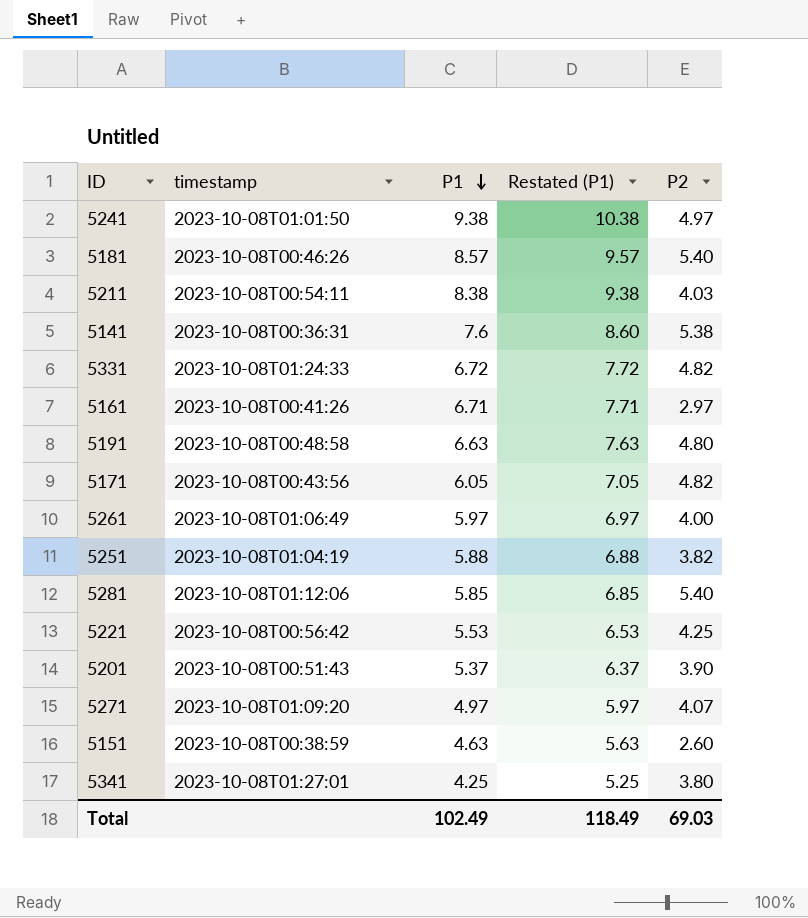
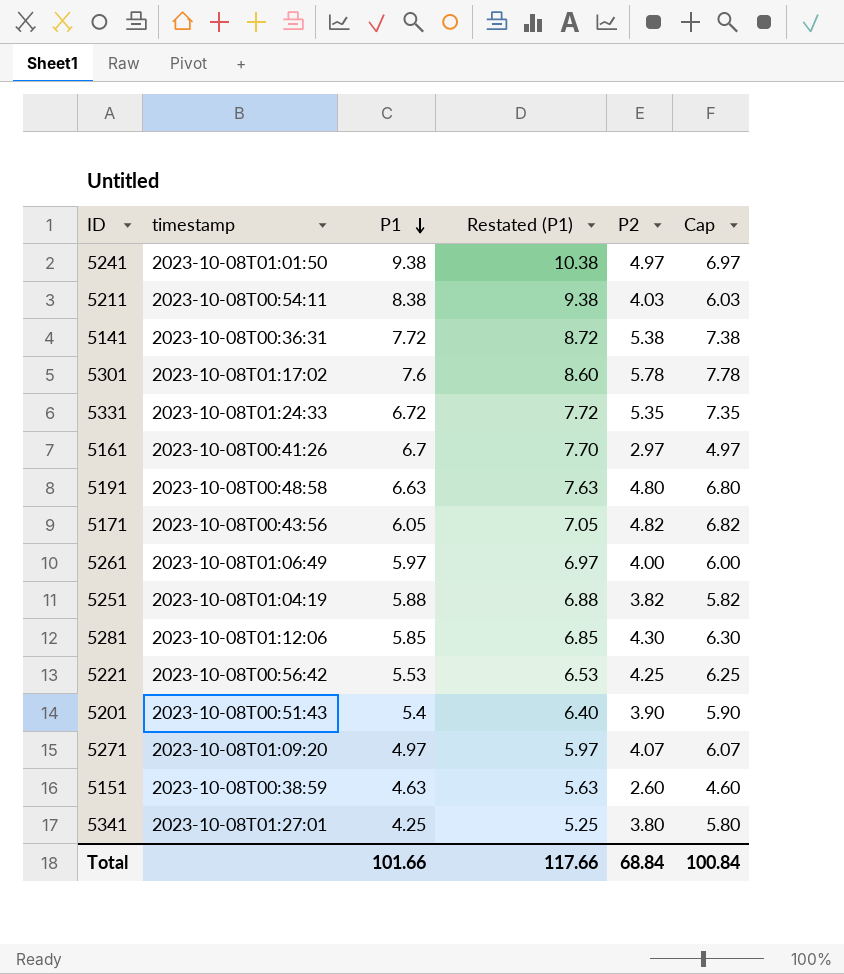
column Cap | formula: none -> [P2] + 2
row 5181: 2023-10-08T00:46:26 | 8.57 | 9.57 | 5.40 -> none
5141 | P1: 7.6 -> 7.72
5141 | Restated (P1): 8.60 -> 8.72
row 5301: none -> 2023-10-08T01:17:02 | 7.6 | 8.60 | 5.78 | 7.78
5331 | P2: 4.82 -> 5.35
5161 | P1: 6.71 -> 6.7
5161 | Restated (P1): 7.71 -> 7.70
5281 | P2: 5.40 -> 4.30
5201 | P1: 5.37 -> 5.4
5201 | Restated (P1): 6.37 -> 6.40
Total | P1: 102.49 -> 101.66
Total | Restated (P1): 118.49 -> 117.66
Total | P2: 69.03 -> 68.84

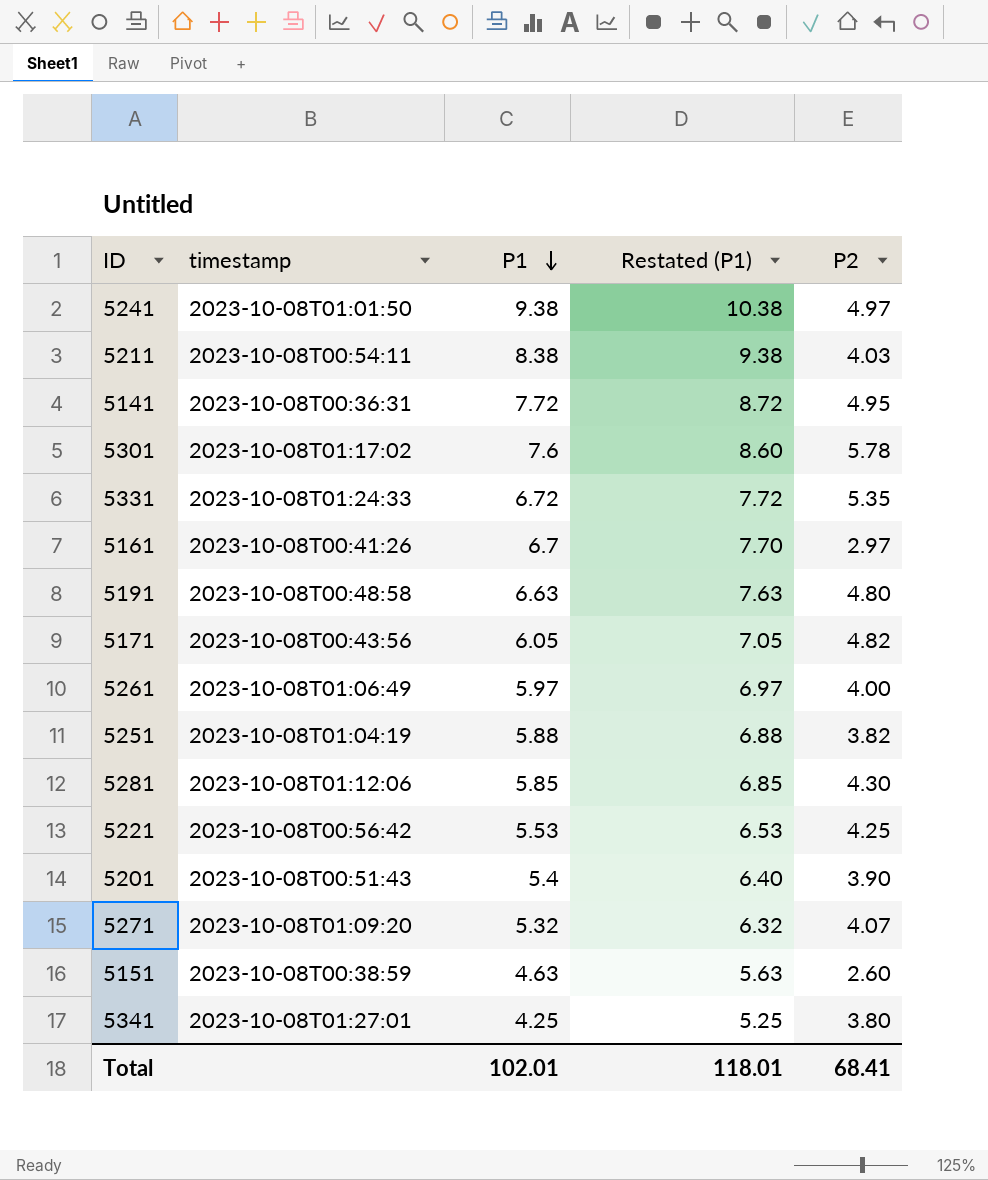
column Cap | formula: [P2] + 2 -> none
5141 | P2: 5.38 -> 4.95
5271 | P1: 4.97 -> 5.32
5271 | Restated (P1): 5.97 -> 6.32
Total | P1: 101.66 -> 102.01
Total | Restated (P1): 117.66 -> 118.01
Total | P2: 68.84 -> 68.41

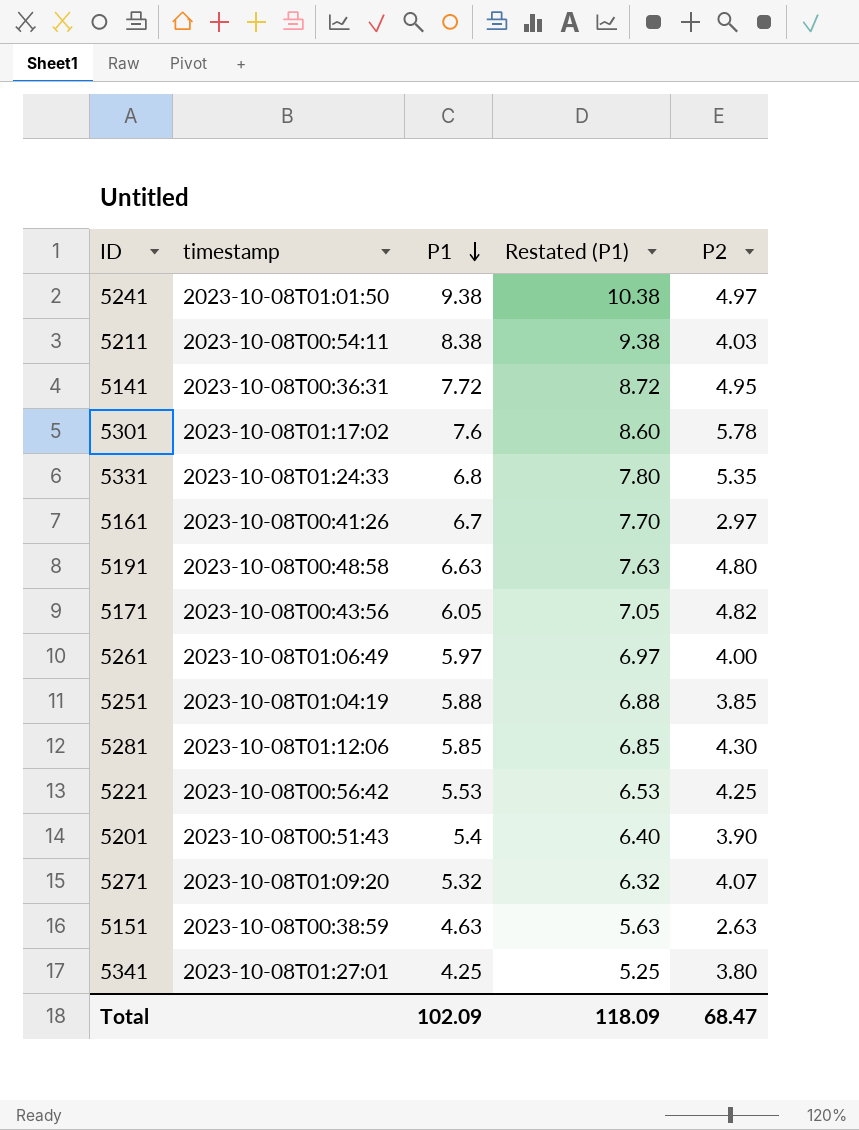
5331 | P1: 6.72 -> 6.8
5331 | Restated (P1): 7.72 -> 7.80
5251 | P2: 3.82 -> 3.85
5151 | P2: 2.60 -> 2.63
Total | P1: 102.01 -> 102.09
Total | Restated (P1): 118.01 -> 118.09
Total | P2: 68.41 -> 68.47

